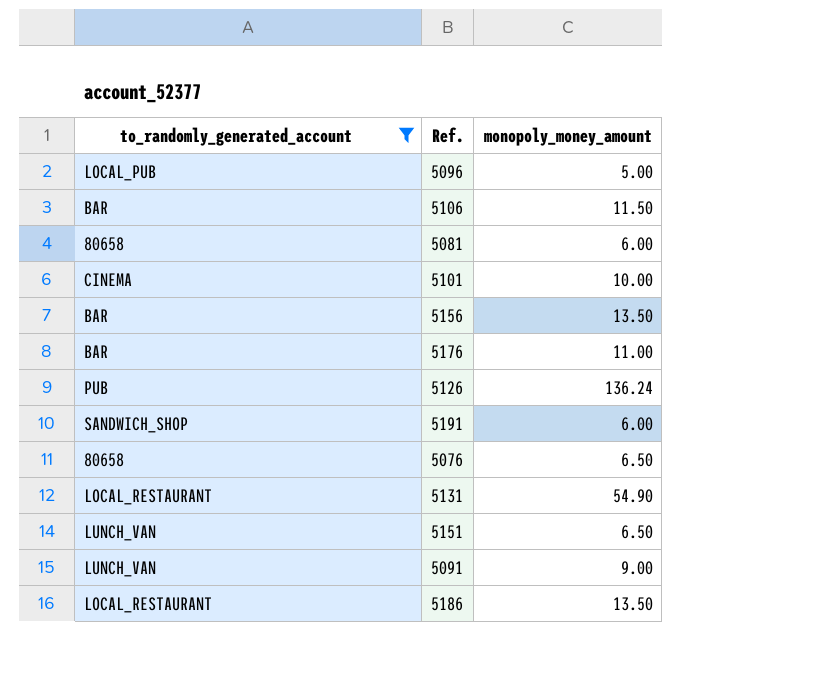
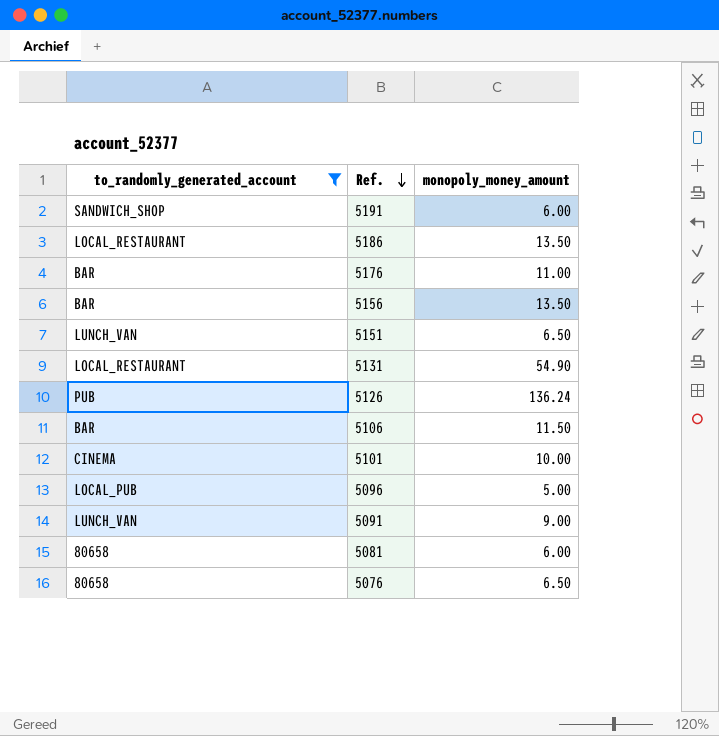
row order: none -> Ref. descending

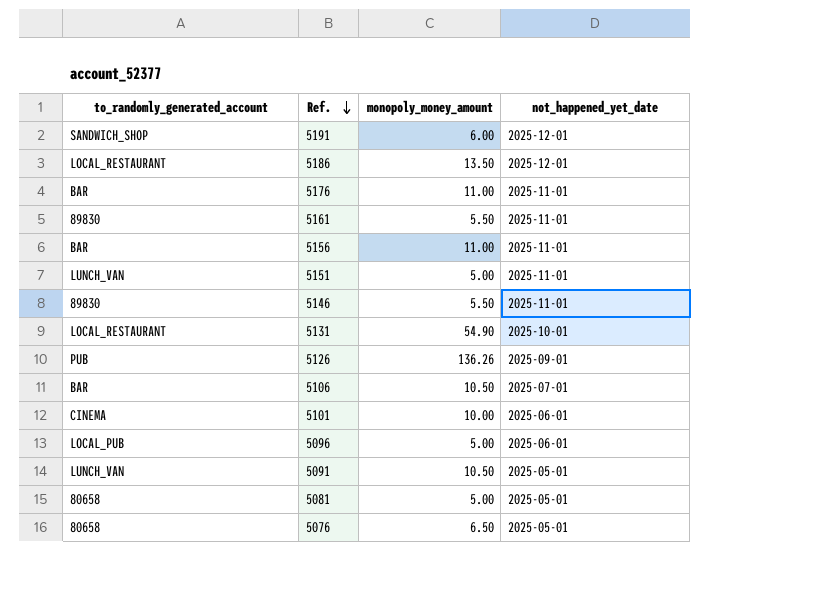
filter: to_randomly_generated_account != 89830 -> none
column not_happened_yet_date | position: none -> 4
5156 | monopoly_money_amount: 13.50 -> 11.00
5151 | monopoly_money_amount: 6.50 -> 5.00
5126 | monopoly_money_amount: 136.24 -> 136.26
5106 | monopoly_money_amount: 11.50 -> 10.50
5091 | monopoly_money_amount: 9.00 -> 10.50
5081 | monopoly_money_amount: 6.00 -> 5.00

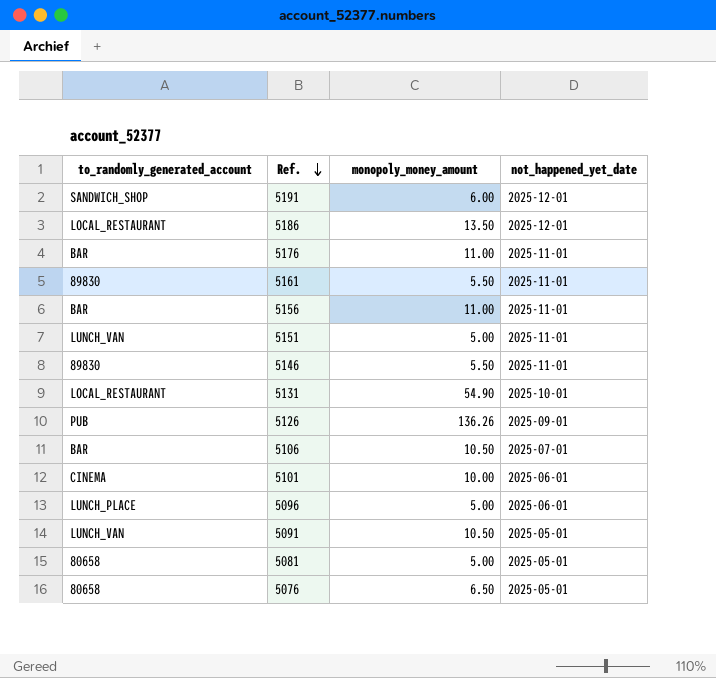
5096 | to_randomly_generated_account: LOCAL_PUB -> LUNCH_PLACE

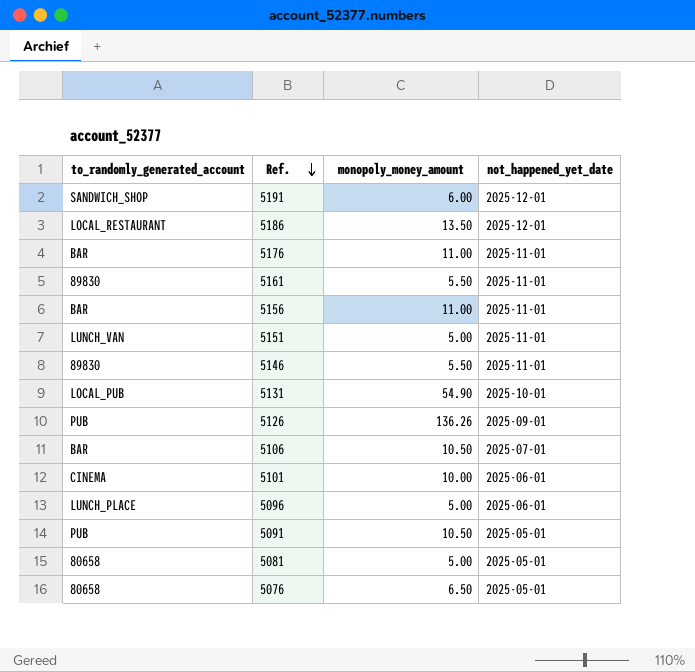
5131 | to_randomly_generated_account: LOCAL_RESTAURANT -> LOCAL_PUB
5091 | to_randomly_generated_account: LUNCH_VAN -> PUB

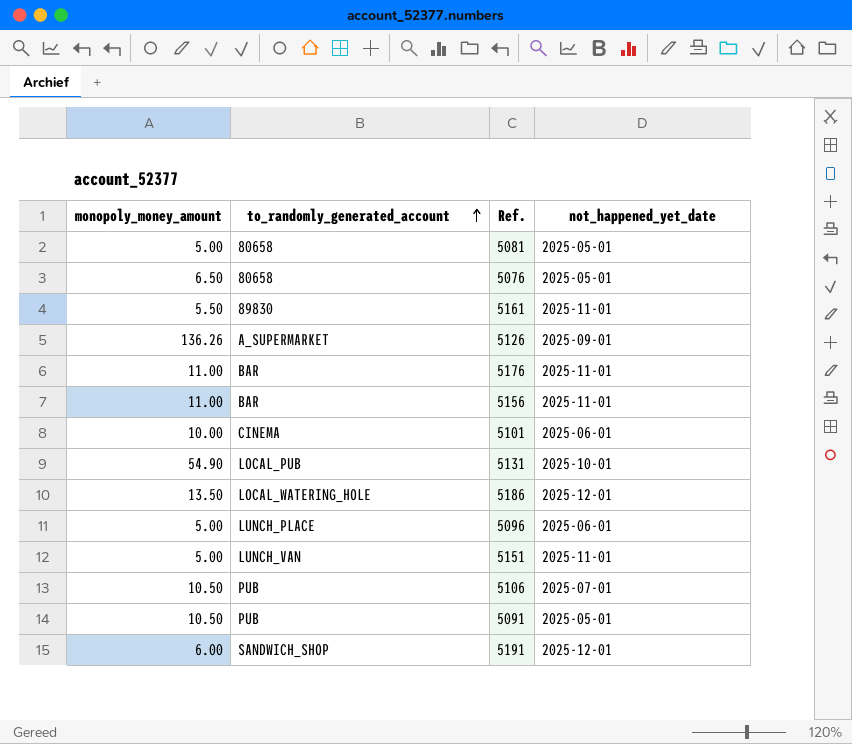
row order: Ref. descending -> to_randomly_generated_account ascending
column monopoly_money_amount | position: 3 -> 1
row 5146: 89830 | 5.50 | 2025-11-01 -> none
5126 | to_randomly_generated_account: PUB -> A_SUPERMARKET
5186 | to_randomly_generated_account: LOCAL_RESTAURANT -> LOCAL_WATERING_HOLE
5106 | to_randomly_generated_account: BAR -> PUB

